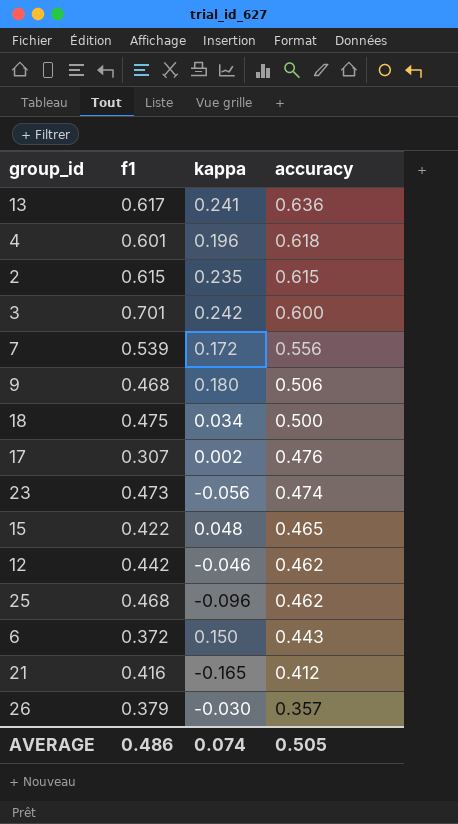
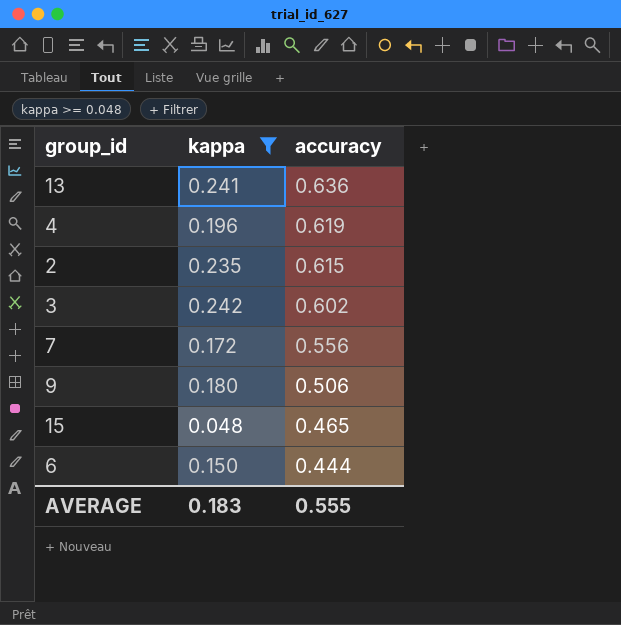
filter: none -> kappa >= 0.048
column f1 | position: 2 -> none
4 | accuracy: 0.618 -> 0.619
3 | accuracy: 0.600 -> 0.602
6 | accuracy: 0.443 -> 0.444
AVERAGE | kappa: 0.074 -> 0.183
AVERAGE | accuracy: 0.505 -> 0.555

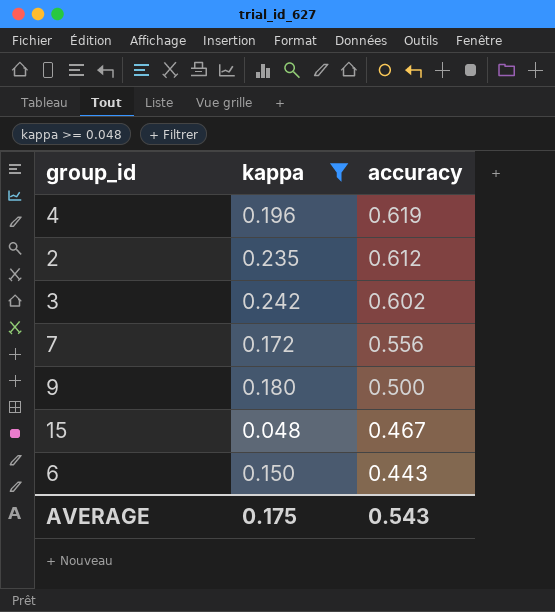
row 13: 0.241 | 0.636 -> none
2 | accuracy: 0.615 -> 0.612
9 | accuracy: 0.506 -> 0.500
15 | accuracy: 0.465 -> 0.467
6 | accuracy: 0.444 -> 0.443
AVERAGE | kappa: 0.183 -> 0.175
AVERAGE | accuracy: 0.555 -> 0.543

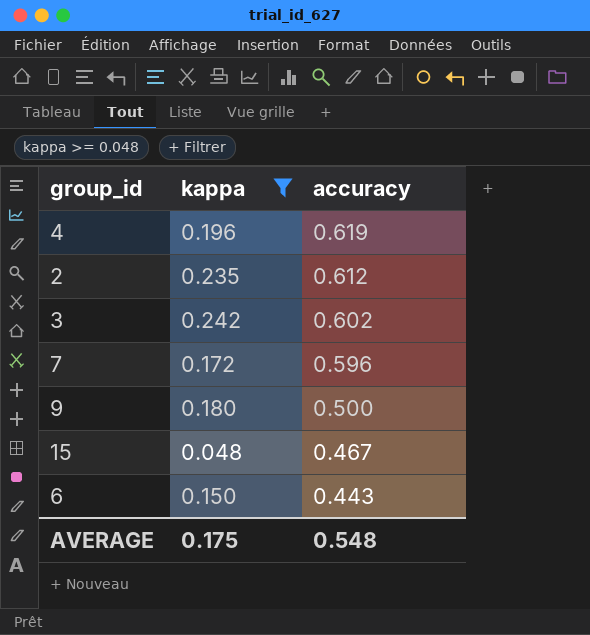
7 | accuracy: 0.556 -> 0.596
AVERAGE | accuracy: 0.543 -> 0.548

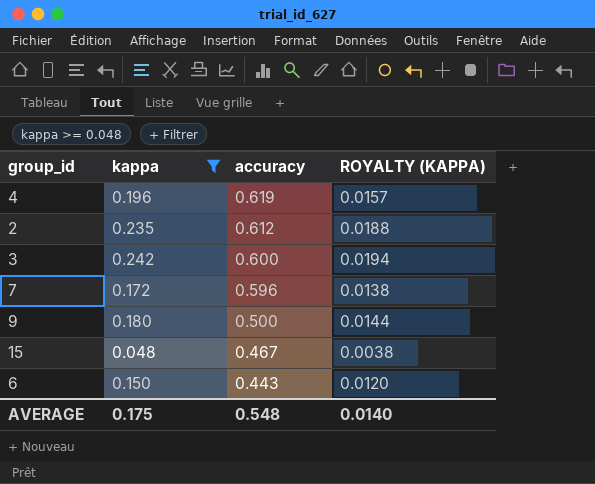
column ROYALTY (KAPPA) | formula: none -> [kappa] * 0.08
3 | accuracy: 0.602 -> 0.600

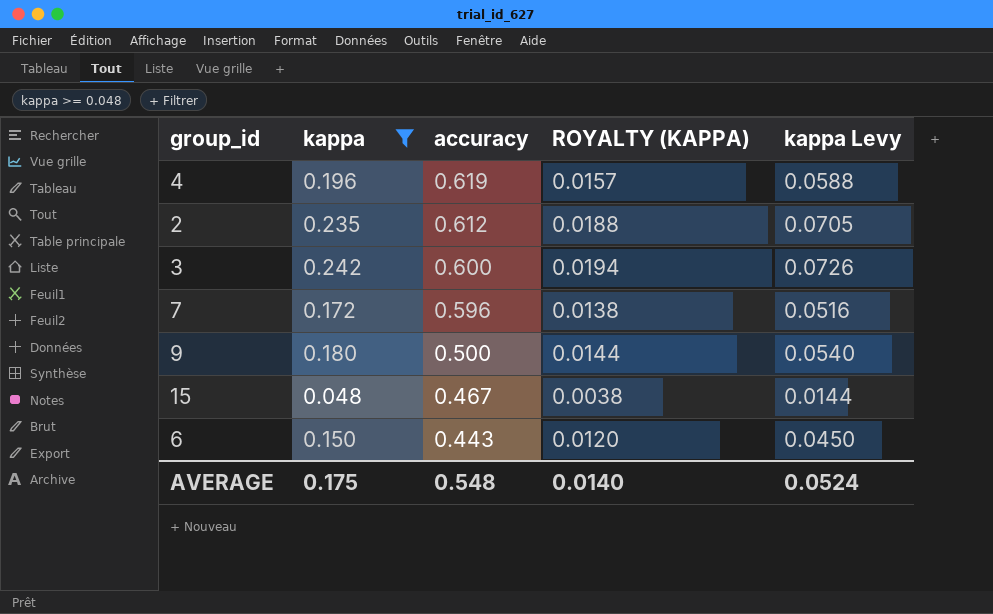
column kappa Levy | formula: none -> [kappa] * 0.3

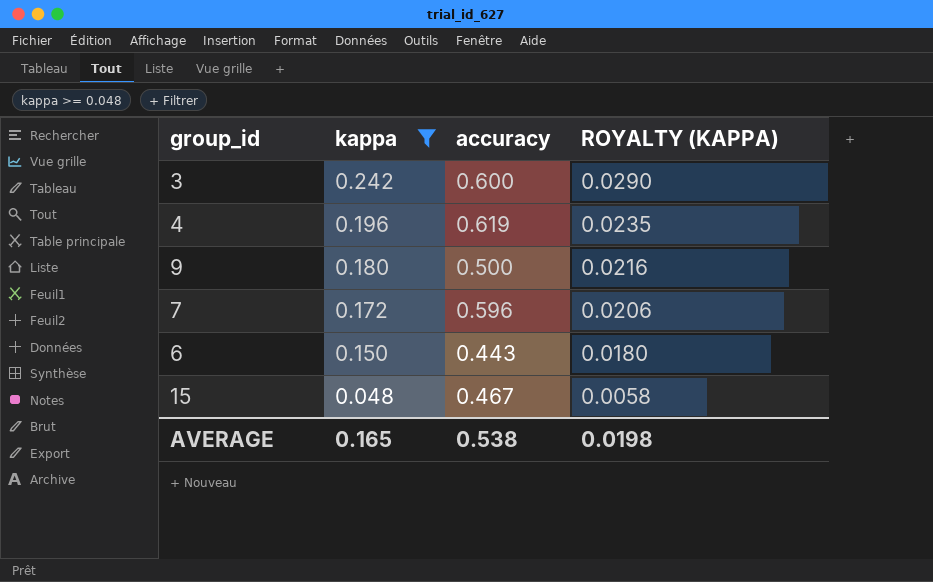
row order: accuracy descending -> kappa descending
column kappa Levy | formula: [kappa] * 0.3 -> none
column ROYALTY (KAPPA) | formula: [kappa] * 0.08 -> [kappa] * 0.12
row 2: 0.235 | 0.612 | 0.0188 | 0.0705 -> none
AVERAGE | kappa: 0.175 -> 0.165
AVERAGE | accuracy: 0.548 -> 0.538
AVERAGE | ROYALTY (KAPPA): 0.0140 -> 0.0198

